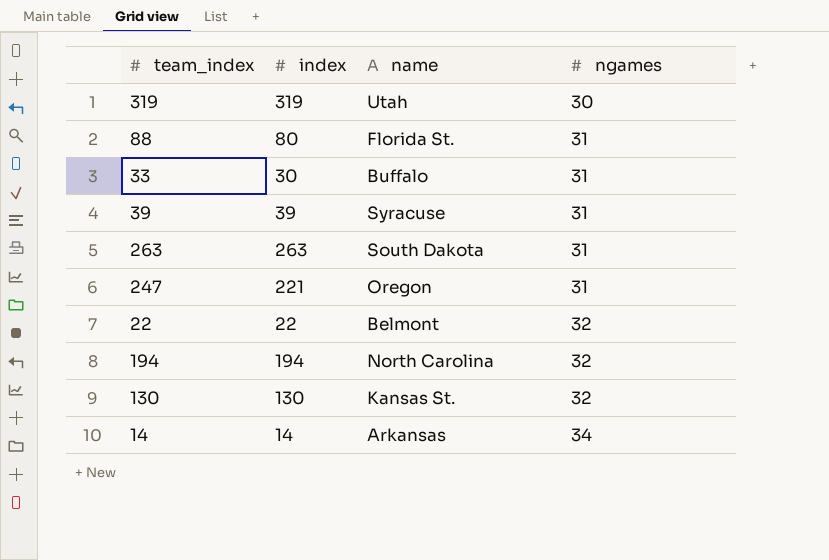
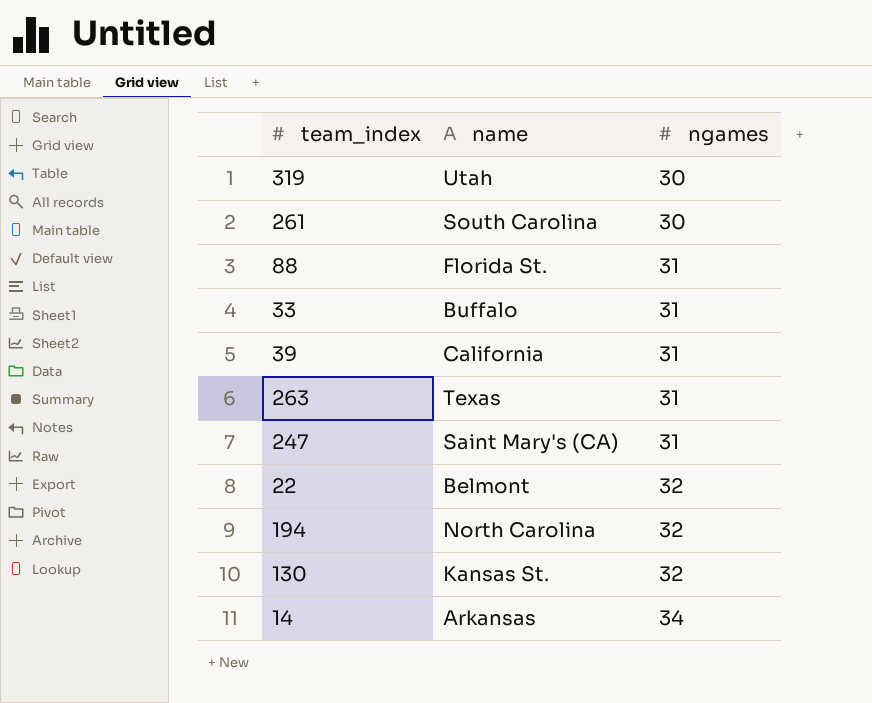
column index | position: 2 -> none
row 261: none -> South Carolina | 30
39 | name: Syracuse -> California
263 | name: South Dakota -> Texas
247 | name: Oregon -> Saint Mary's (CA)

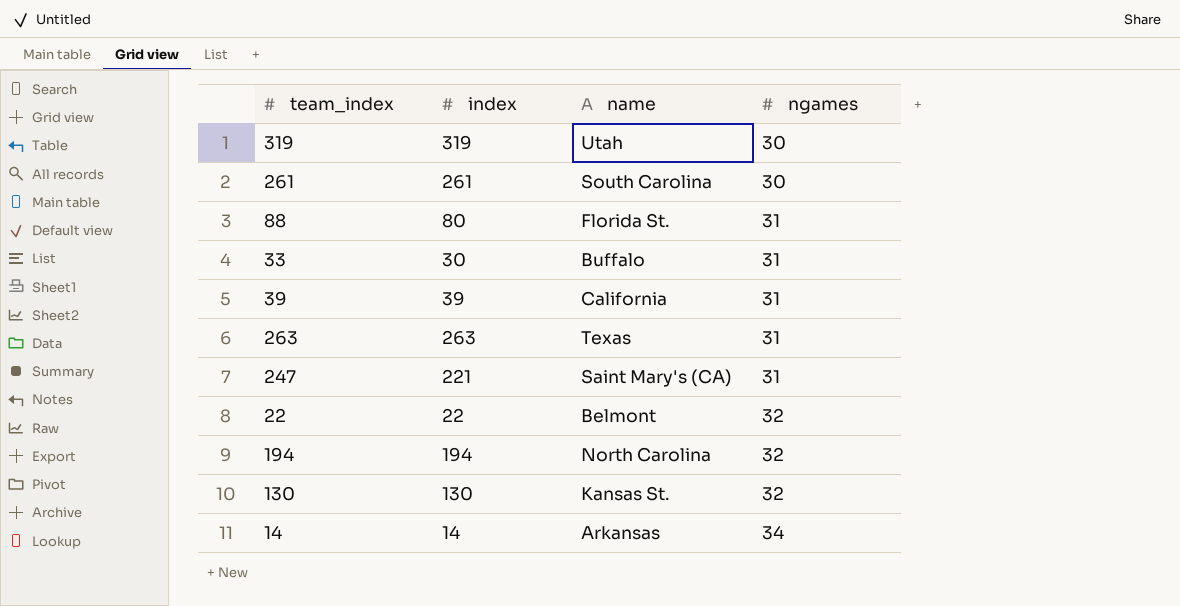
column index | position: none -> 2

